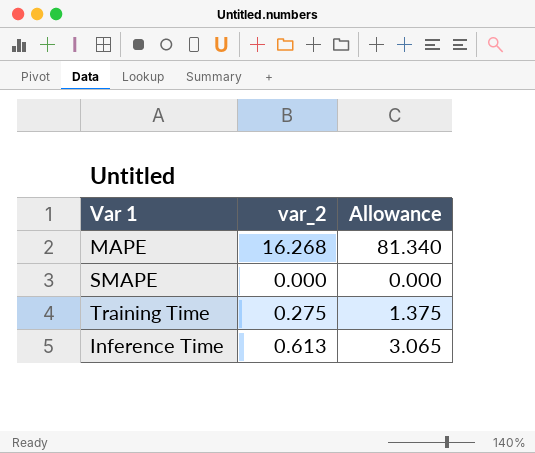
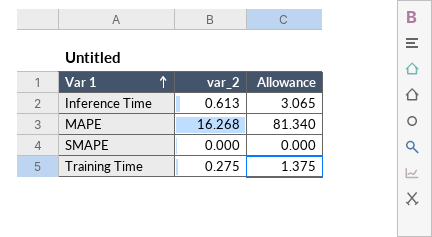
row order: none -> Var 1 ascending

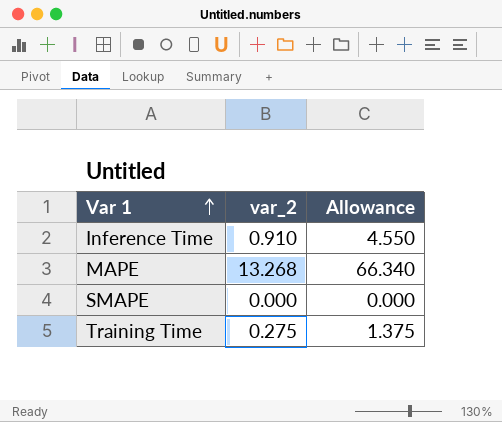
Inference Time | var_2: 0.613 -> 0.910
Inference Time | Allowance: 3.065 -> 4.550
MAPE | var_2: 16.268 -> 13.268
MAPE | Allowance: 81.340 -> 66.340

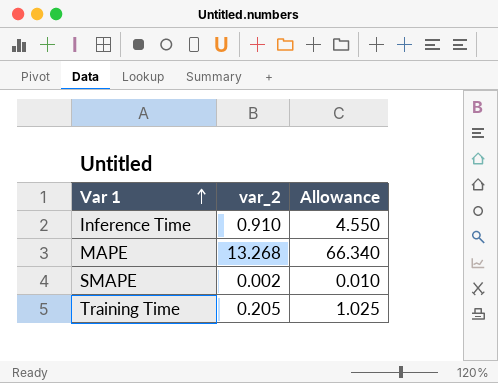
SMAPE | var_2: 0.000 -> 0.002
SMAPE | Allowance: 0.000 -> 0.010
Training Time | var_2: 0.275 -> 0.205
Training Time | Allowance: 1.375 -> 1.025

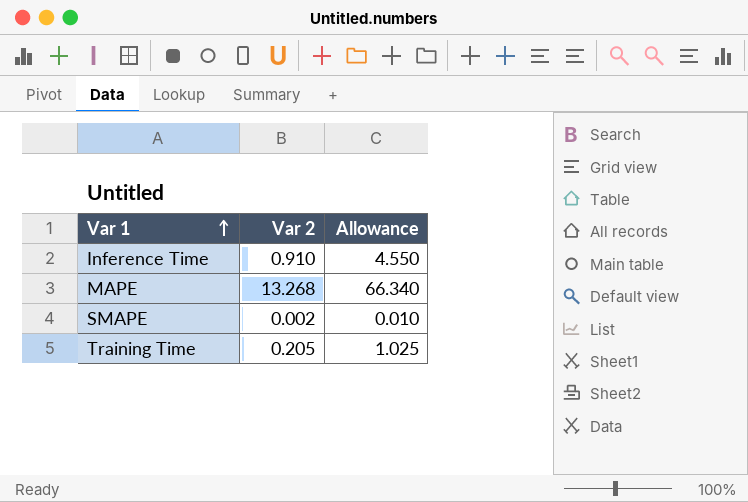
column name: var_2 -> Var 2

